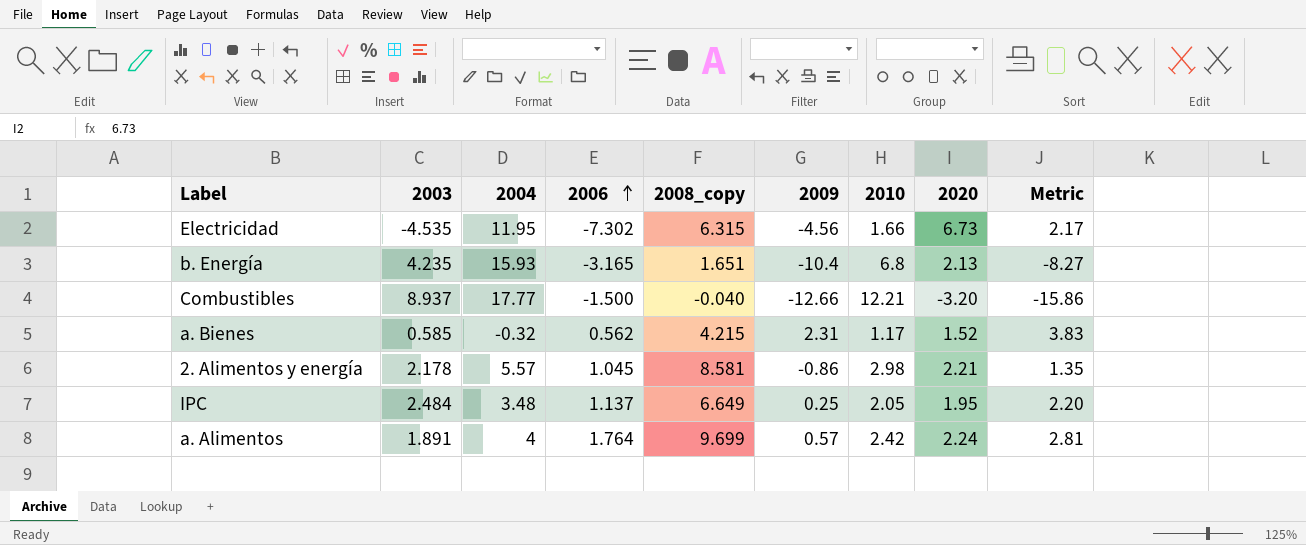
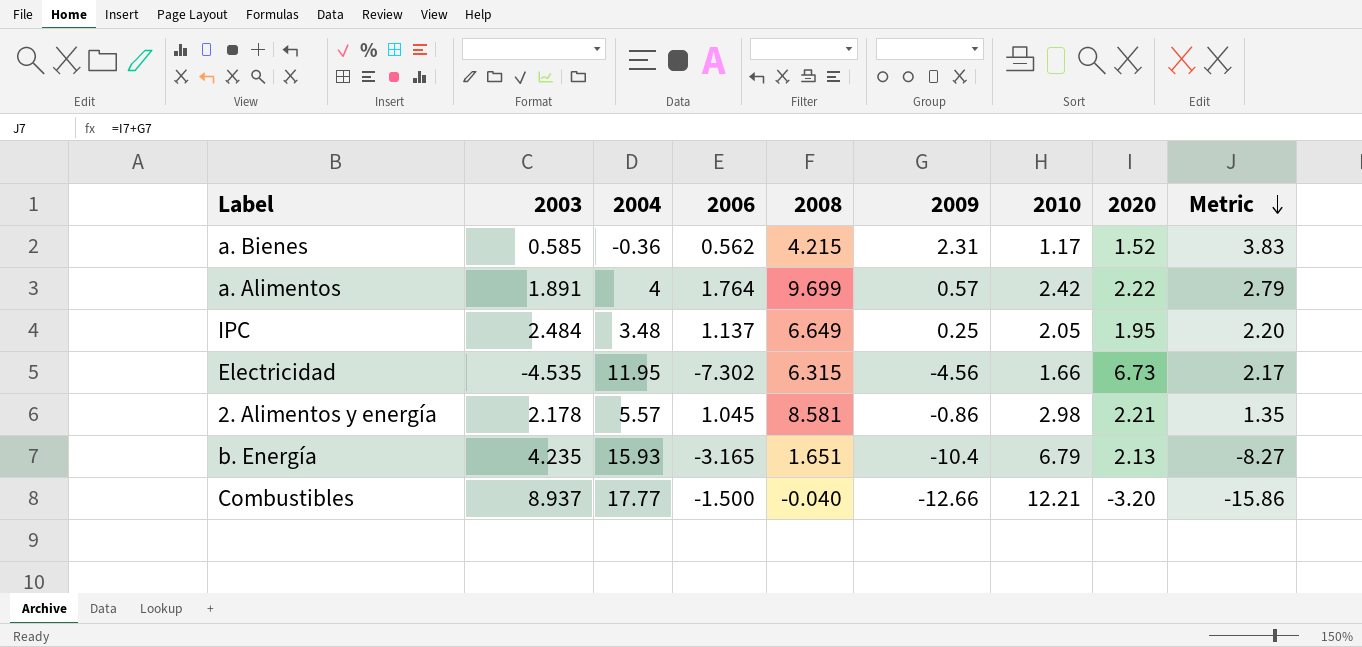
row order: 2006 ascending -> Metric descending
column name: 2008_copy -> 2008
a. Bienes | 2004: -0.32 -> -0.36
a. Alimentos | 2020: 2.24 -> 2.22
a. Alimentos | Metric: 2.81 -> 2.79
b. Energía | 2010: 6.8 -> 6.79

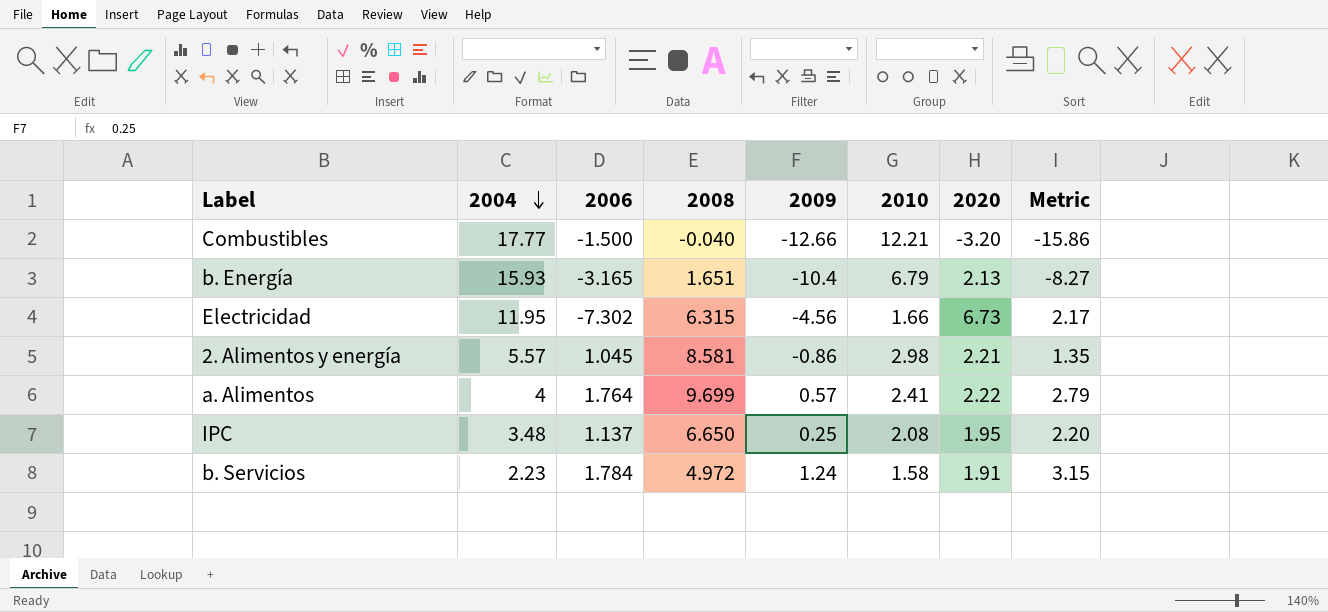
row order: Metric descending -> 2004 descending
column 2003 | position: 2 -> none
row a. Bienes: 0.585 | -0.36 | 0.562 | 4.215 | 2.31 | 1.17 | 1.52 | 3.83 -> none
a. Alimentos | 2010: 2.42 -> 2.41
IPC | 2008: 6.649 -> 6.650
IPC | 2010: 2.05 -> 2.08
row b. Servicios: none -> 2.23 | 1.784 | 4.972 | 1.24 | 1.58 | 1.91 | 3.15

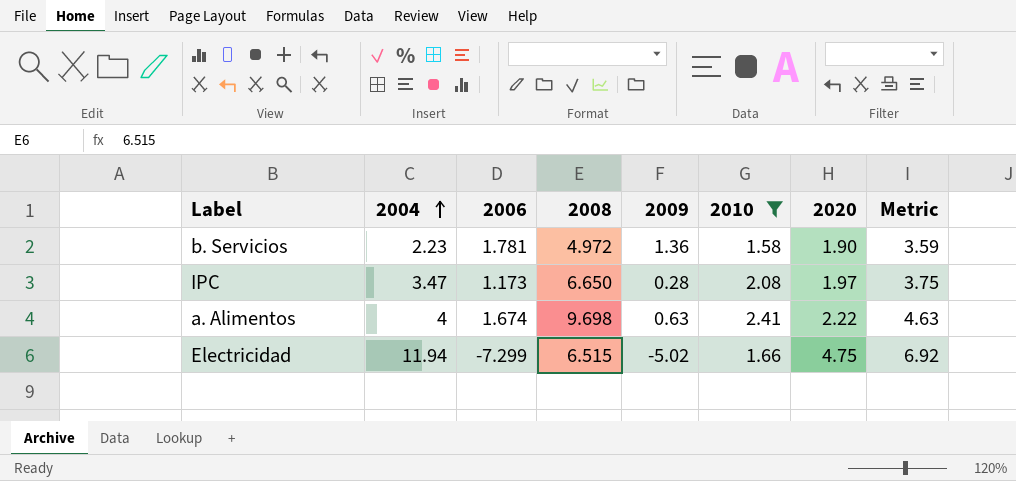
filter: none -> 2010 <= 2.41
row order: 2004 descending -> 2004 ascending
column Metric | formula: [2009] + [2020] -> [2004] + [2009]
b. Servicios | 2006: 1.784 -> 1.781
b. Servicios | 2009: 1.24 -> 1.36
b. Servicios | 2020: 1.91 -> 1.90
IPC | 2004: 3.48 -> 3.47
IPC | 2006: 1.137 -> 1.173
IPC | 2009: 0.25 -> 0.28
IPC | 2020: 1.95 -> 1.97
a. Alimentos | 2006: 1.764 -> 1.674
a. Alimentos | 2008: 9.699 -> 9.698
a. Alimentos | 2009: 0.57 -> 0.63
Electricidad | 2004: 11.95 -> 11.94
Electricidad | 2006: -7.302 -> -7.299
Electricidad | 2008: 6.315 -> 6.515
Electricidad | 2009: -4.56 -> -5.02
Electricidad | 2020: 6.73 -> 4.75

